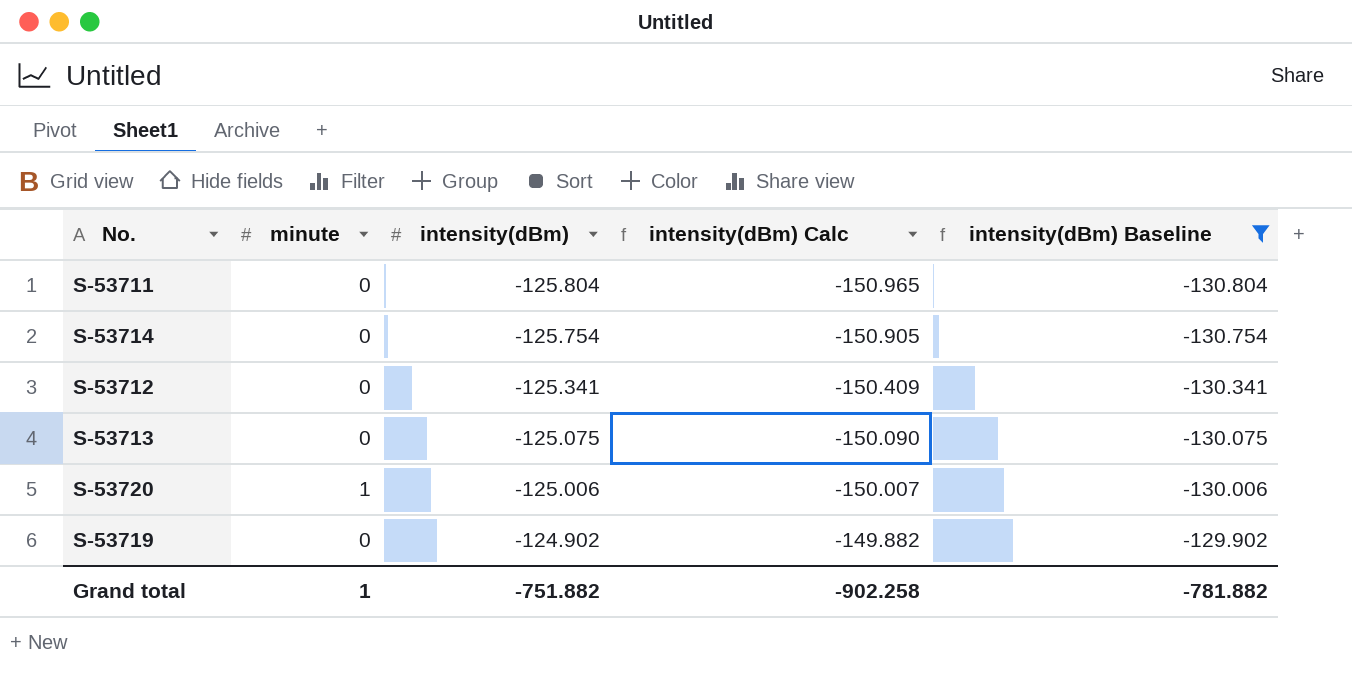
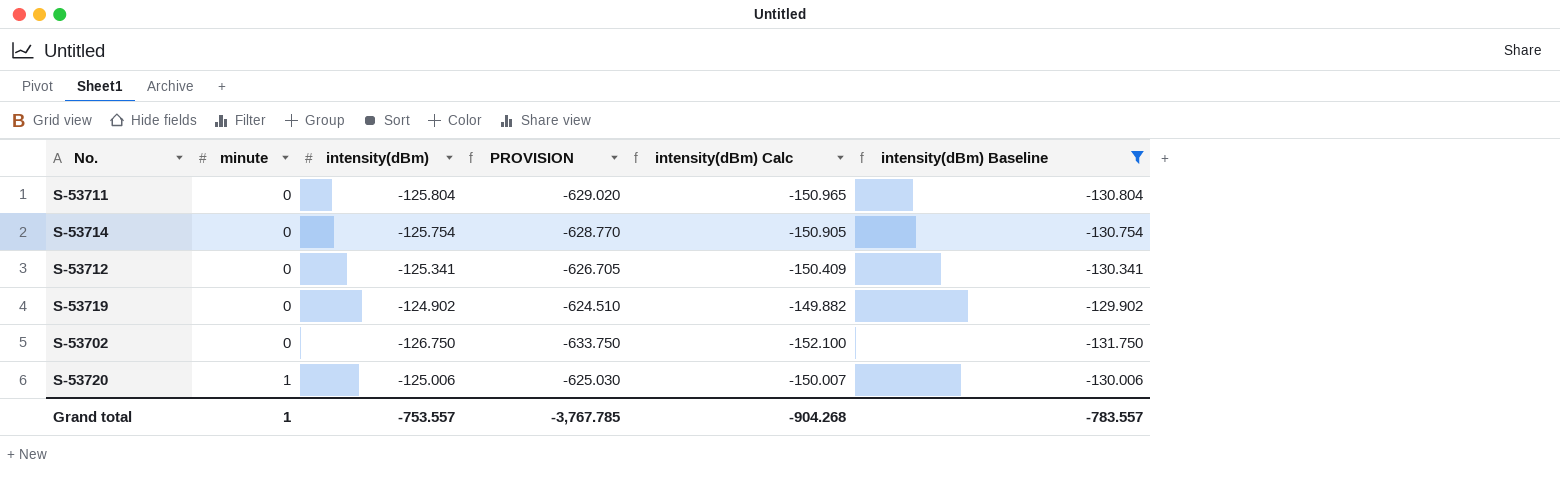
row order: intensity(dBm) ascending -> minute ascending
column PROVISION | formula: none -> [intensity(dBm)] * 5
row S-53713: 0 | -125.075 | -150.090 | -130.075 -> none
row S-53702: none -> 0 | -126.750 | -633.750 | -152.100 | -131.750
Grand total | intensity(dBm): -751.882 -> -753.557
Grand total | intensity(dBm) Calc: -902.258 -> -904.268
Grand total | intensity(dBm) Baseline: -781.882 -> -783.557

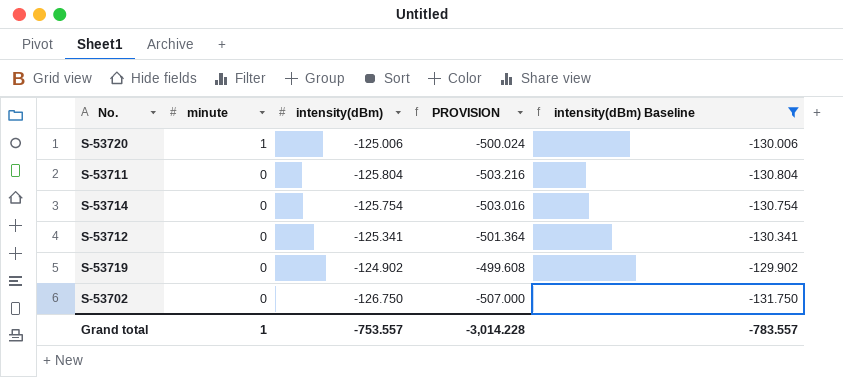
row order: minute ascending -> minute descending
column intensity(dBm) Calc | formula: [intensity(dBm)] * 1.2 -> none
column PROVISION | formula: [intensity(dBm)] * 5 -> [intensity(dBm)] * 4
Grand total | PROVISION: -3,767.785 -> -3,014.228

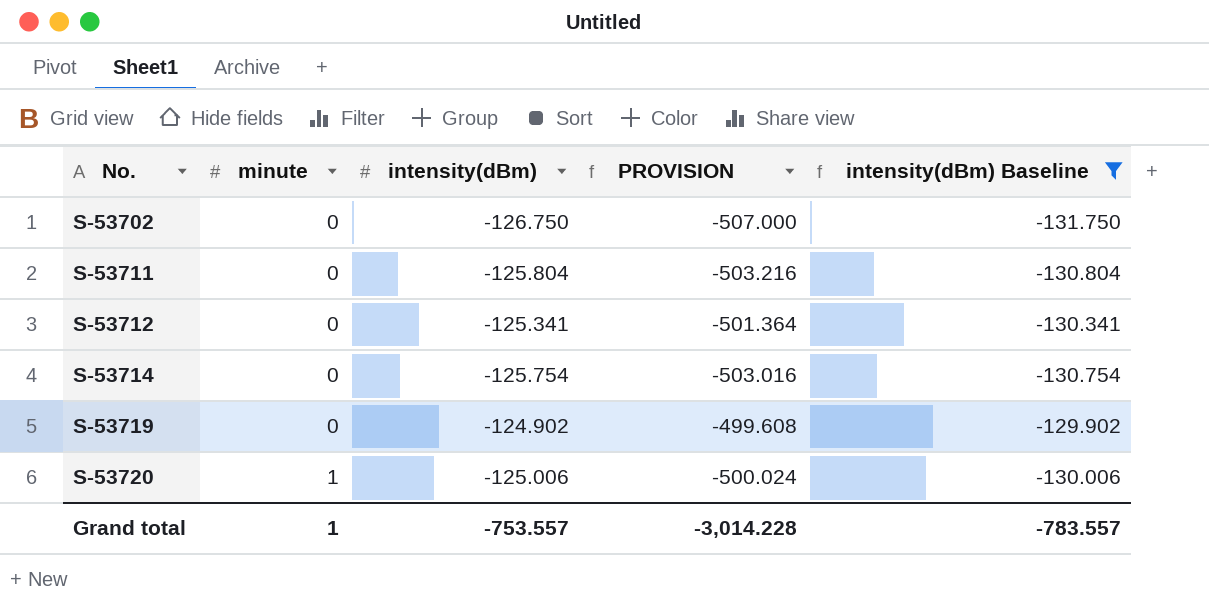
row order: minute descending -> No. ascending

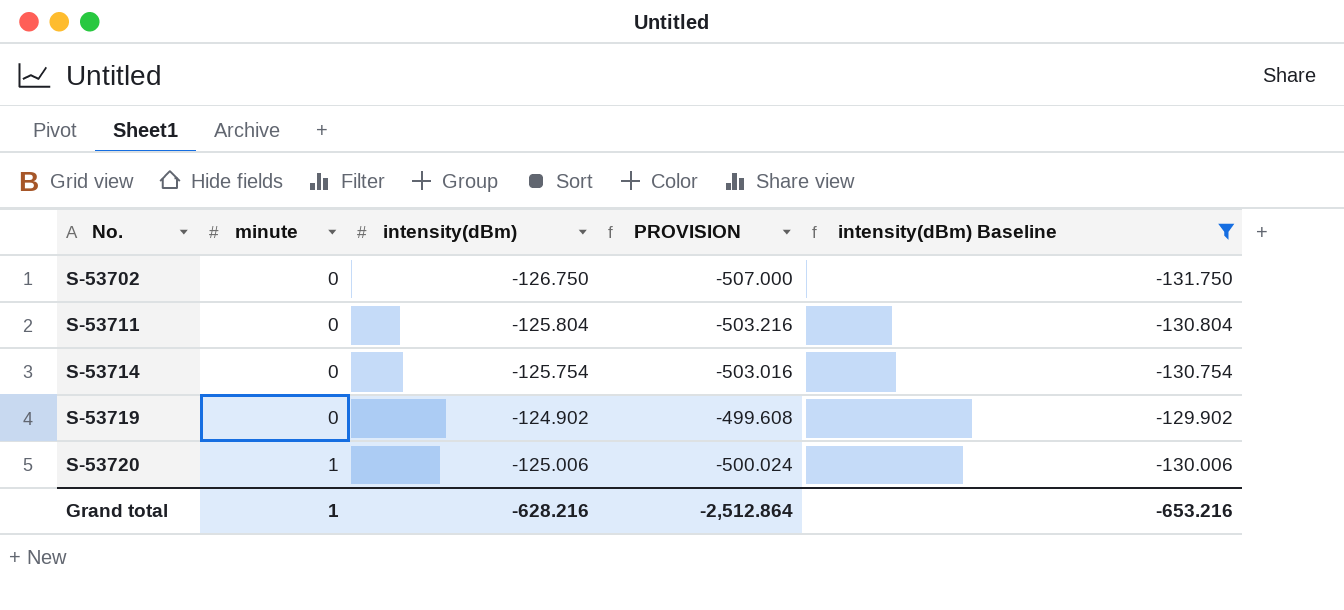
row S-53712: 0 | -125.341 | -501.364 | -130.341 -> none
Grand total | intensity(dBm): -753.557 -> -628.216
Grand total | PROVISION: -3,014.228 -> -2,512.864
Grand total | intensity(dBm) Baseline: -783.557 -> -653.216

